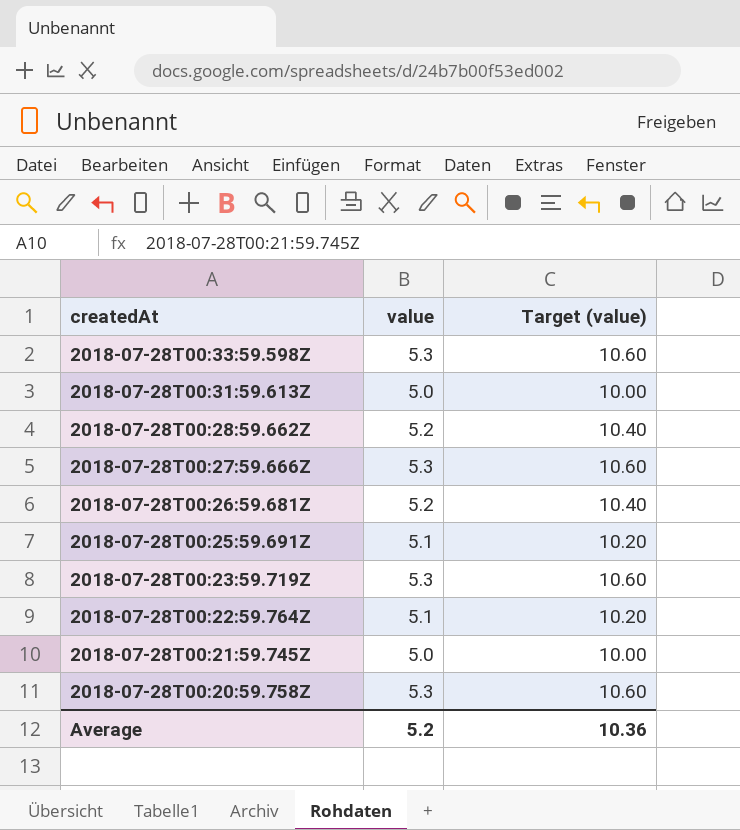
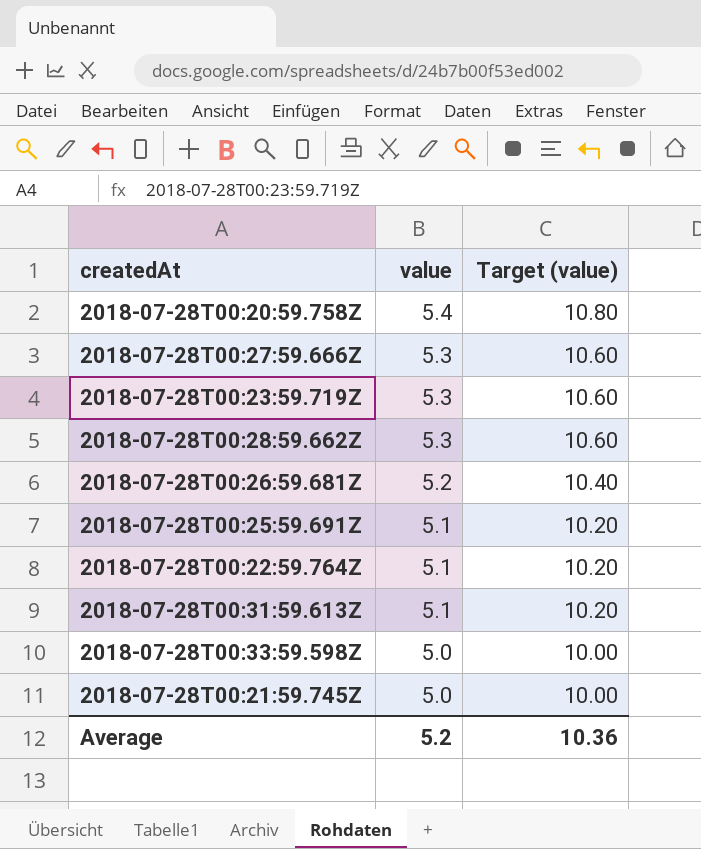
row order: createdAt descending -> value descending
2018-07-28T00:20:59.758Z | value: 5.3 -> 5.4
2018-07-28T00:20:59.758Z | Target (value): 10.60 -> 10.80
2018-07-28T00:28:59.662Z | value: 5.2 -> 5.3
2018-07-28T00:28:59.662Z | Target (value): 10.40 -> 10.60
2018-07-28T00:31:59.613Z | value: 5.0 -> 5.1
2018-07-28T00:31:59.613Z | Target (value): 10.00 -> 10.20
2018-07-28T00:33:59.598Z | value: 5.3 -> 5.0
2018-07-28T00:33:59.598Z | Target (value): 10.60 -> 10.00

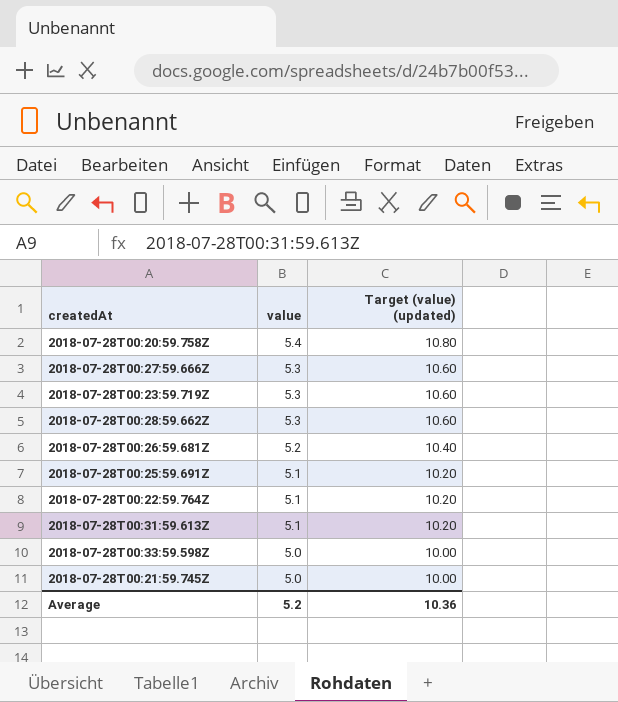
column name: Target (value) -> Target (value) (updated)

